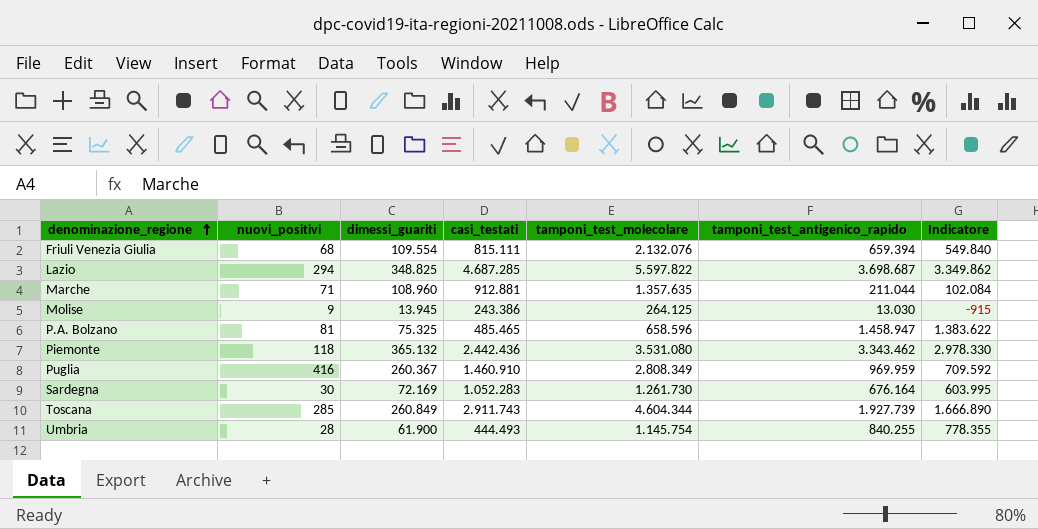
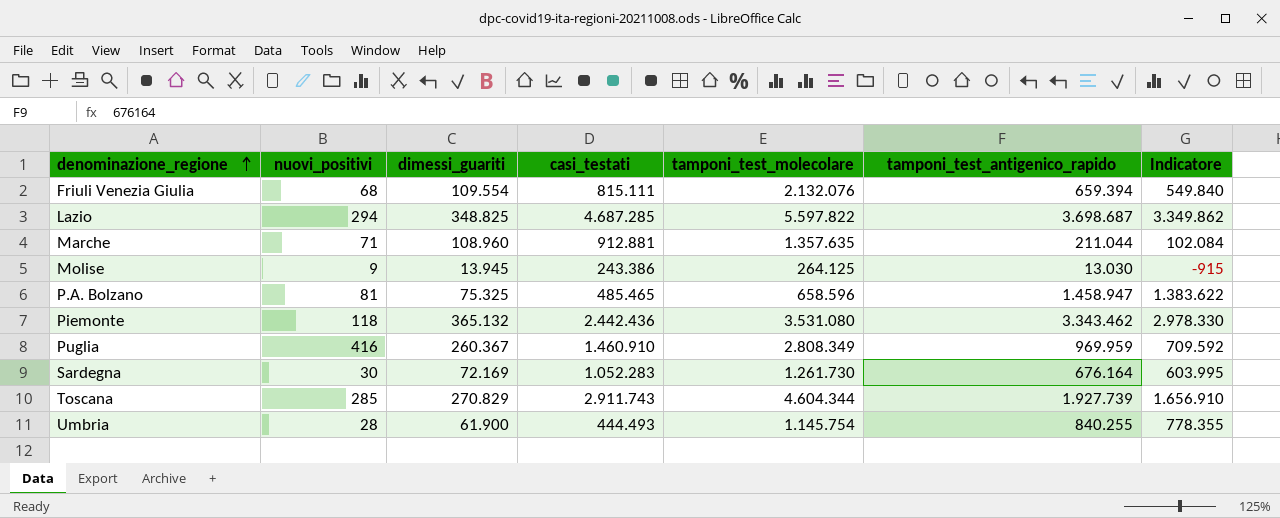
Toscana | dimessi_guariti: 260.849 -> 270.829
Toscana | Indicatore: 1.666.890 -> 1.656.910

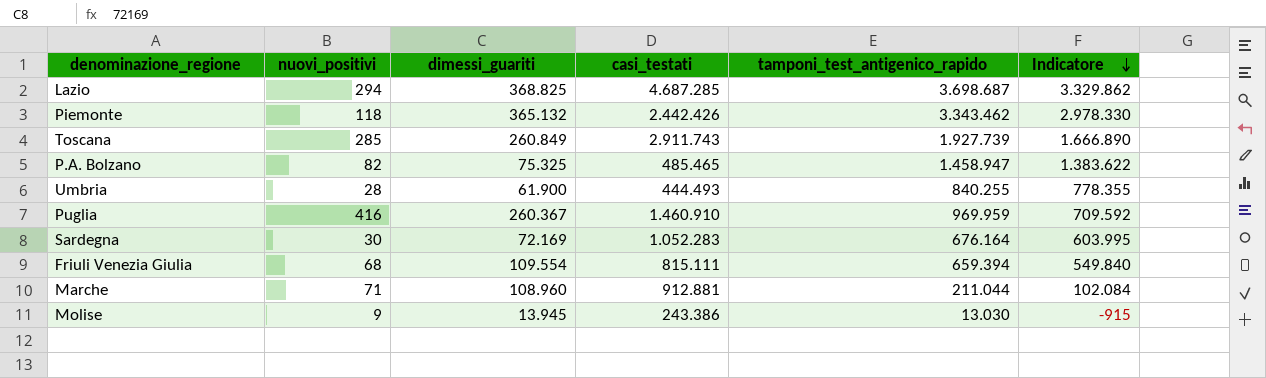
row order: denominazione_regione ascending -> Indicatore descending
column tamponi_test_molecolare | position: 5 -> none
Lazio | dimessi_guariti: 348.825 -> 368.825
Lazio | Indicatore: 3.349.862 -> 3.329.862
Piemonte | casi_testati: 2.442.436 -> 2.442.426
Toscana | dimessi_guariti: 270.829 -> 260.849
Toscana | Indicatore: 1.656.910 -> 1.666.890
P.A. Bolzano | nuovi_positivi: 81 -> 82

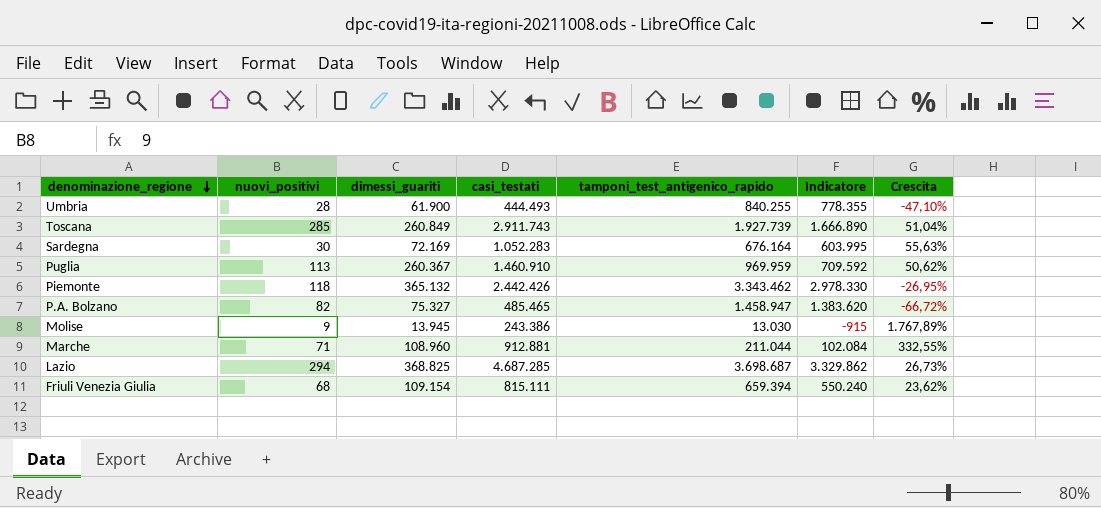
row order: Indicatore descending -> denominazione_regione descending
column Crescita | formula: none -> ([casi_testati] - [tamponi_test_antigenico_rapido]) / [tamponi_test_antigenico_rapido]
Puglia | nuovi_positivi: 416 -> 113
P.A. Bolzano | dimessi_guariti: 75.325 -> 75.327
P.A. Bolzano | Indicatore: 1.383.622 -> 1.383.620
Friuli Venezia Giulia | dimessi_guariti: 109.554 -> 109.154
Friuli Venezia Giulia | Indicatore: 549.840 -> 550.240

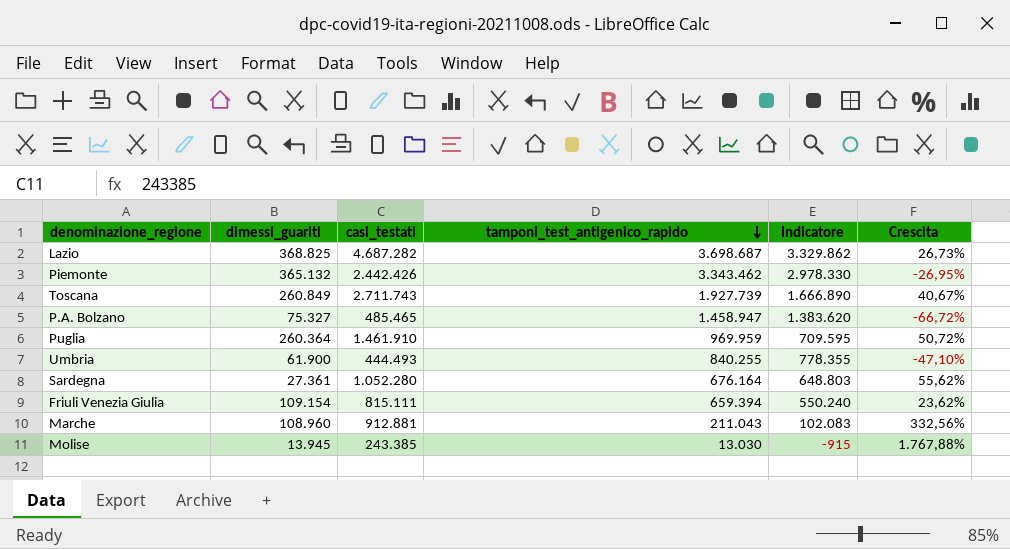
row order: denominazione_regione descending -> tamponi_test_antigenico_rapido descending
column nuovi_positivi | position: 2 -> none
Lazio | casi_testati: 4.687.285 -> 4.687.282
Toscana | casi_testati: 2.911.743 -> 2.711.743
Toscana | Crescita: 51,04% -> 40,67%
Puglia | dimessi_guariti: 260.367 -> 260.364
Puglia | casi_testati: 1.460.910 -> 1.461.910
Puglia | Indicatore: 709.592 -> 709.595
Puglia | Crescita: 50,62% -> 50,72%
Sardegna | dimessi_guariti: 72.169 -> 27.361
Sardegna | casi_testati: 1.052.283 -> 1.052.280
Sardegna | Indicatore: 603.995 -> 648.803
Sardegna | Crescita: 55,63% -> 55,62%
Marche | tamponi_test_antigenico_rapido: 211.044 -> 211.043
Marche | Indicatore: 102.084 -> 102.083
Marche | Crescita: 332,55% -> 332,56%
Molise | casi_testati: 243.386 -> 243.385
Molise | Crescita: 1.767,89% -> 1.767,88%

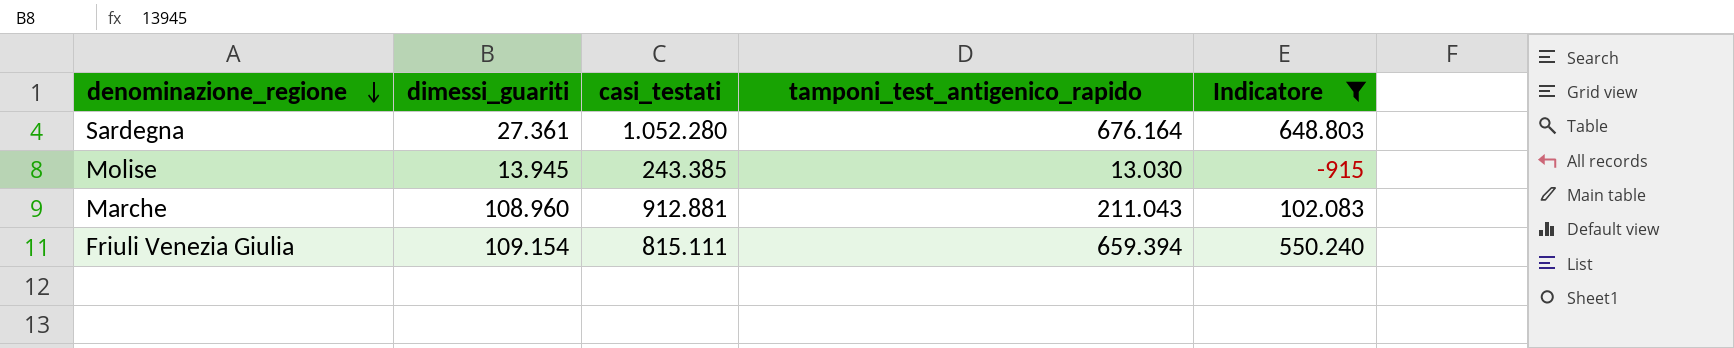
filter: none -> Indicatore <= 648.803
row order: tamponi_test_antigenico_rapido descending -> denominazione_regione descending
column Crescita | formula: ([casi_testati] - [tamponi_test_antigenico_rapido]) / [tamponi_test_antigenico_rapido] -> none

